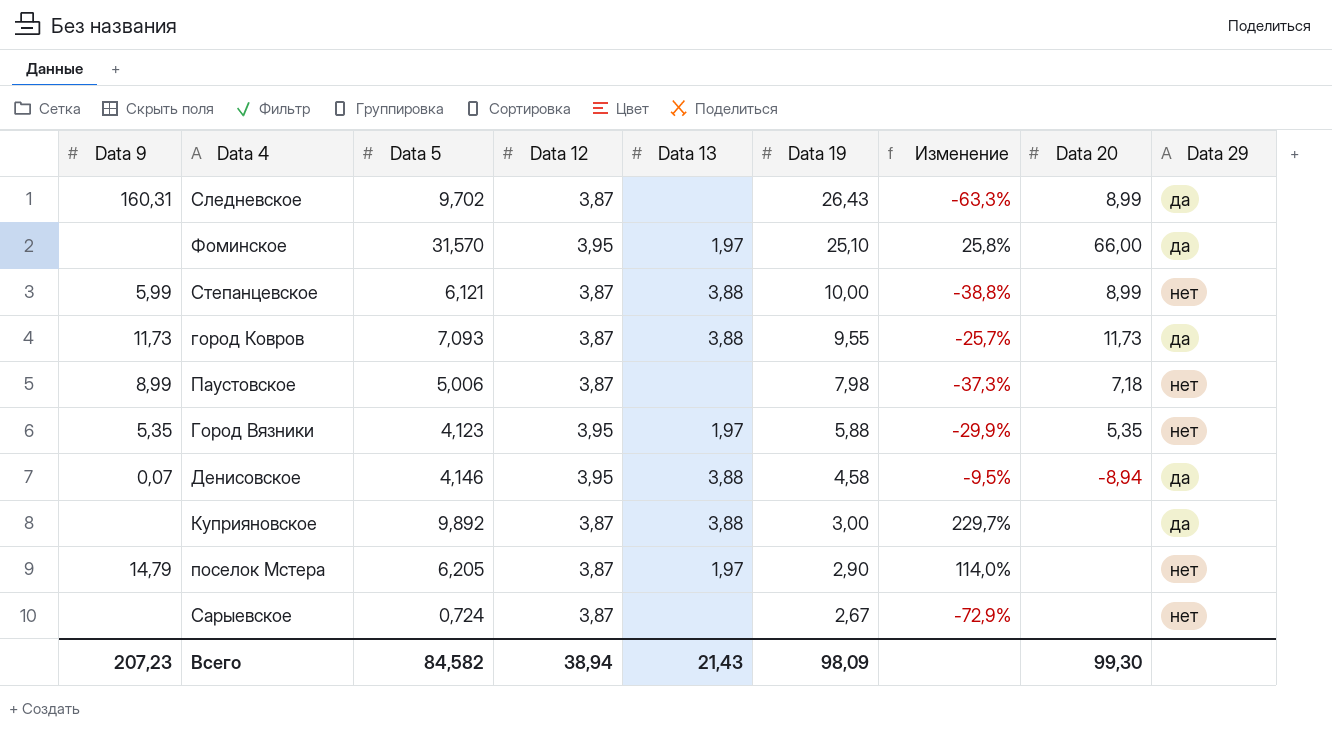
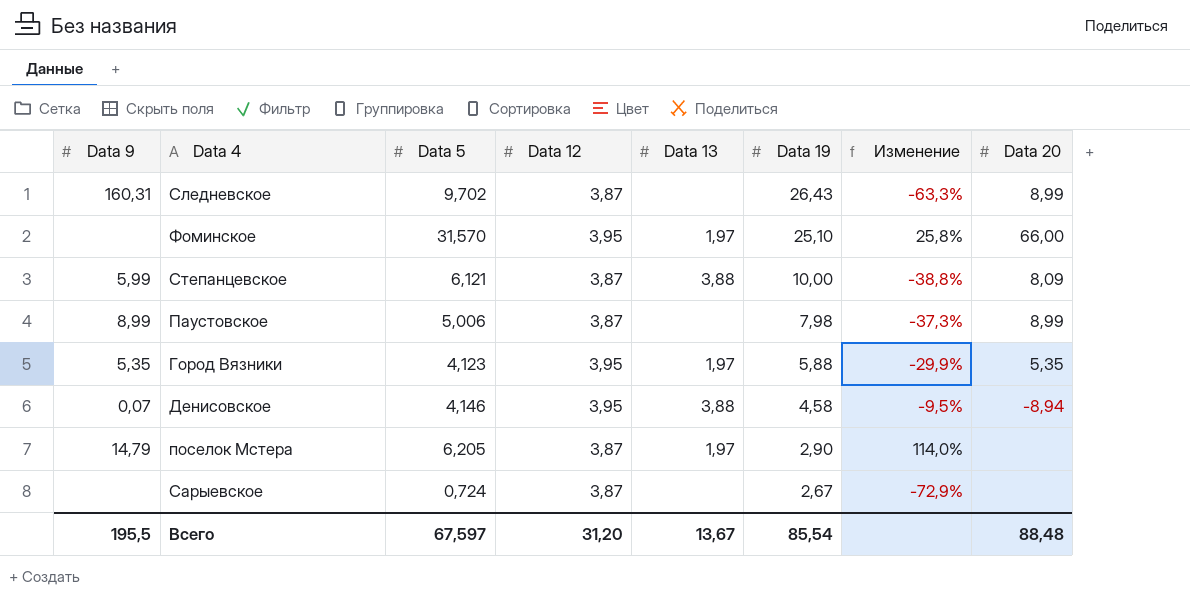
column Data 29 | position: 9 -> none
row город Ковров: 11,73 | 7,093 | 3,87 | 3,88 | 9,55 | -25,7% | 11,73 | да -> none
row Куприяновское: none | 9,892 | 3,87 | 3,88 | 3,00 | 229,7% | none | да -> none
Степанцевское | Data 20: 8,99 -> 8,09
Паустовское | Data 20: 7,18 -> 8,99
Всего | Data 9: 207,23 -> 195,5
Всего | Data 5: 84,582 -> 67,597
Всего | Data 12: 38,94 -> 31,20
Всего | Data 13: 21,43 -> 13,67
Всего | Data 19: 98,09 -> 85,54
Всего | Data 20: 99,30 -> 88,48

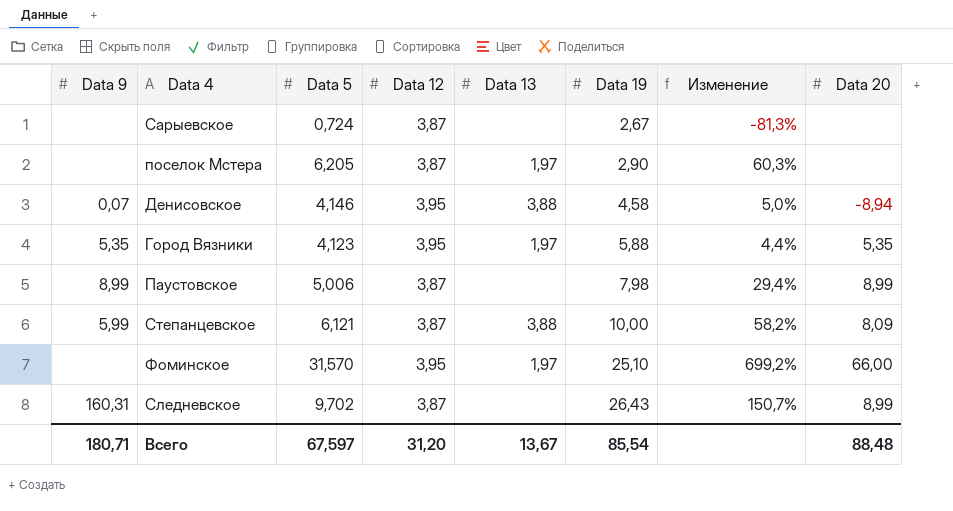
row order: Data 19 descending -> Data 19 ascending
column Изменение | formula: ([Data 5] - [Data 19]) / [Data 19] -> ([Data 5] - [Data 12]) / [Data 12]
поселок Мстера | Data 9: 14,79 -> none
Всего | Data 9: 195,5 -> 180,71

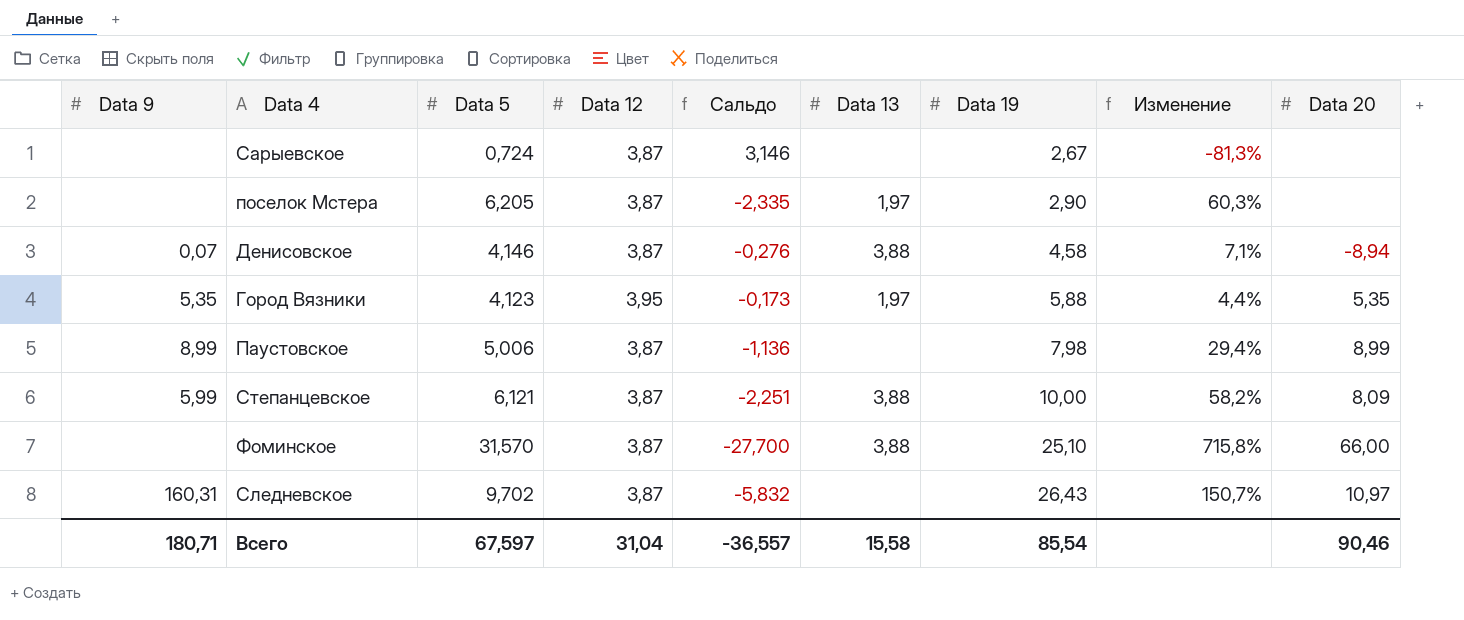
column Сальдо | formula: none -> [Data 12] - [Data 5]
Денисовское | Data 12: 3,95 -> 3,87
Денисовское | Изменение: 5,0% -> 7,1%
Фоминское | Data 12: 3,95 -> 3,87
Фоминское | Data 13: 1,97 -> 3,88
Фоминское | Изменение: 699,2% -> 715,8%
Следневское | Data 20: 8,99 -> 10,97
Всего | Data 12: 31,20 -> 31,04
Всего | Data 13: 13,67 -> 15,58
Всего | Data 20: 88,48 -> 90,46

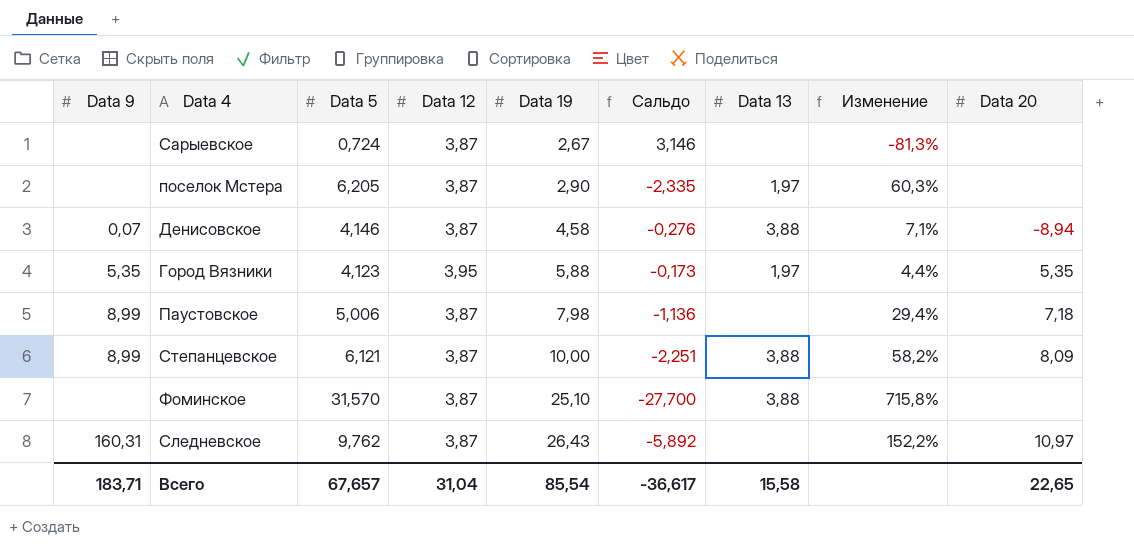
column Data 19 | position: 7 -> 5
Паустовское | Data 20: 8,99 -> 7,18
Степанцевское | Data 9: 5,99 -> 8,99
Фоминское | Data 20: 66,00 -> none
Следневское | Data 5: 9,702 -> 9,762
Следневское | Сальдо: -5,832 -> -5,892
Следневское | Изменение: 150,7% -> 152,2%
Всего | Data 9: 180,71 -> 183,71
Всего | Data 5: 67,597 -> 67,657
Всего | Сальдо: -36,557 -> -36,617
Всего | Data 20: 90,46 -> 22,65

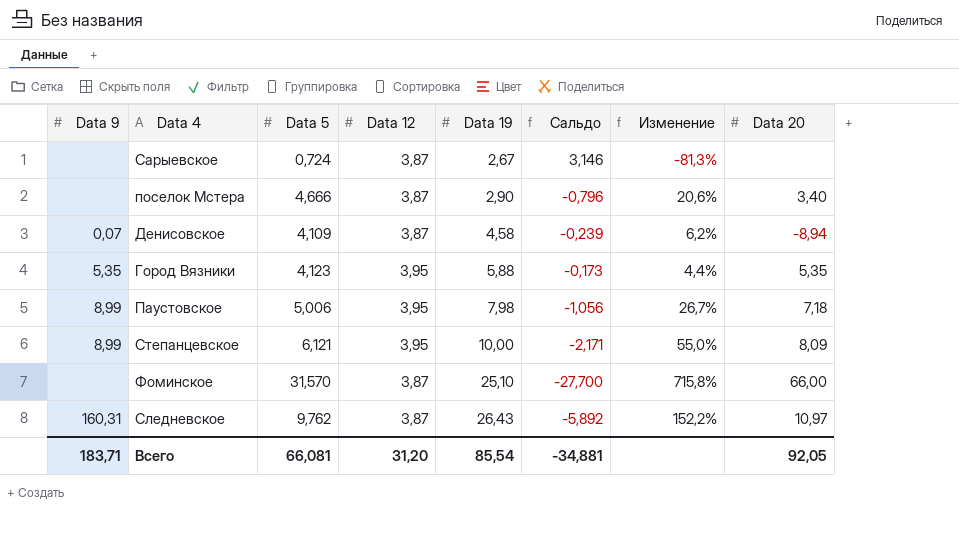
column Data 13 | position: 7 -> none
поселок Мстера | Data 5: 6,205 -> 4,666
поселок Мстера | Сальдо: -2,335 -> -0,796
поселок Мстера | Изменение: 60,3% -> 20,6%
поселок Мстера | Data 20: none -> 3,40
Денисовское | Data 5: 4,146 -> 4,109
Денисовское | Сальдо: -0,276 -> -0,239
Денисовское | Изменение: 7,1% -> 6,2%
Паустовское | Data 12: 3,87 -> 3,95
Паустовское | Сальдо: -1,136 -> -1,056
Паустовское | Изменение: 29,4% -> 26,7%
Степанцевское | Data 12: 3,87 -> 3,95
Степанцевское | Сальдо: -2,251 -> -2,171
Степанцевское | Изменение: 58,2% -> 55,0%
Фоминское | Data 20: none -> 66,00
Всего | Data 5: 67,657 -> 66,081
Всего | Data 12: 31,04 -> 31,20
Всего | Сальдо: -36,617 -> -34,881
Всего | Data 20: 22,65 -> 92,05

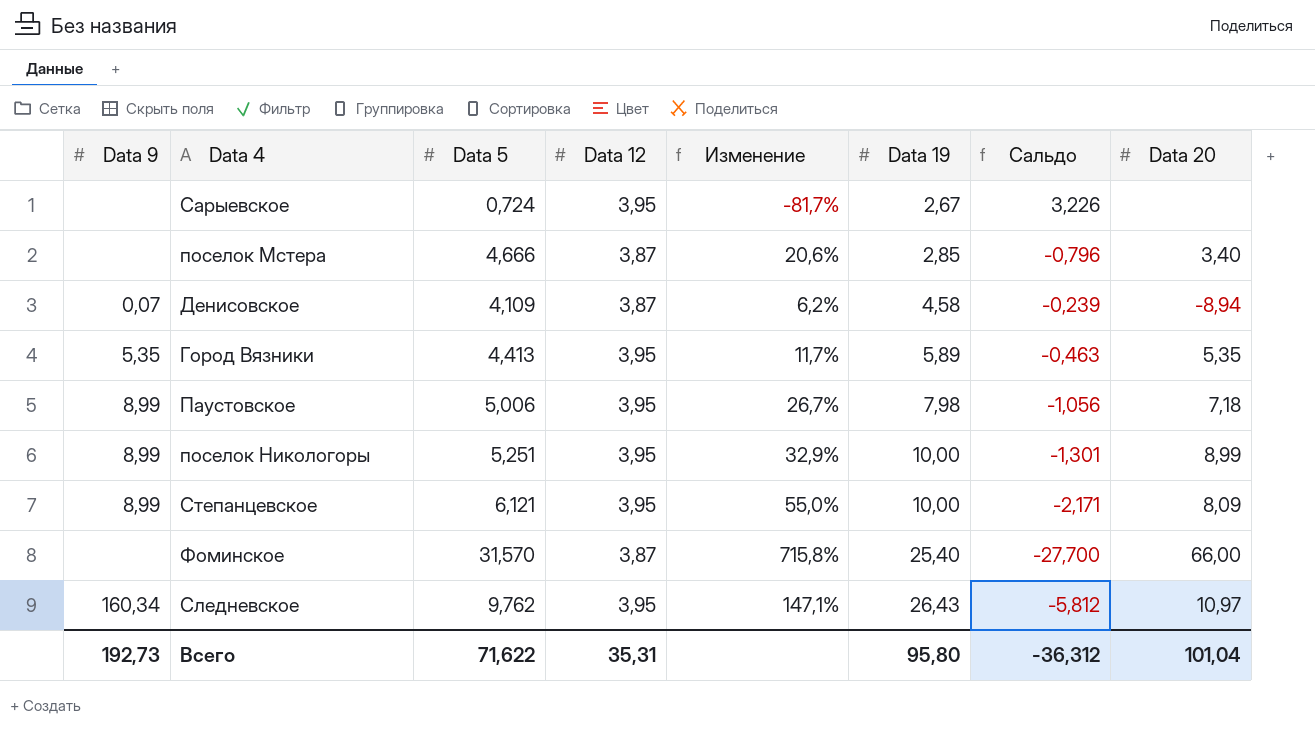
column Изменение | position: 7 -> 5
Сарыевское | Data 12: 3,87 -> 3,95
Сарыевское | Изменение: -81,3% -> -81,7%
Сарыевское | Сальдо: 3,146 -> 3,226
поселок Мстера | Data 19: 2,90 -> 2,85
Город Вязники | Data 5: 4,123 -> 4,413
Город Вязники | Изменение: 4,4% -> 11,7%
Город Вязники | Data 19: 5,88 -> 5,89
Город Вязники | Сальдо: -0,173 -> -0,463
row поселок Никологоры: none -> 8,99 | 5,251 | 3,95 | 32,9% | 10,00 | -1,301 | 8,99
Фоминское | Data 19: 25,10 -> 25,40
Следневское | Data 9: 160,31 -> 160,34
Следневское | Data 12: 3,87 -> 3,95
Следневское | Изменение: 152,2% -> 147,1%
Следневское | Сальдо: -5,892 -> -5,812
Всего | Data 9: 183,71 -> 192,73
Всего | Data 5: 66,081 -> 71,622
Всего | Data 12: 31,20 -> 35,31
Всего | Data 19: 85,54 -> 95,80
Всего | Сальдо: -34,881 -> -36,312
Всего | Data 20: 92,05 -> 101,04

